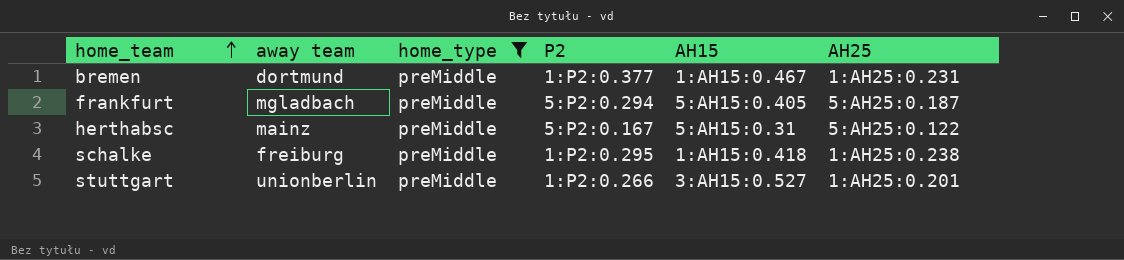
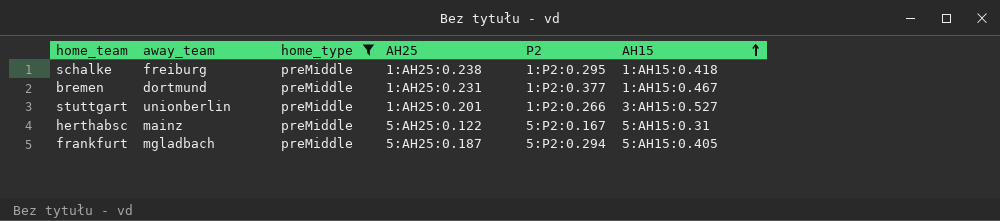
row order: home_team ascending -> AH15 ascending
column name: away team -> away_team
column AH25 | position: 6 -> 4

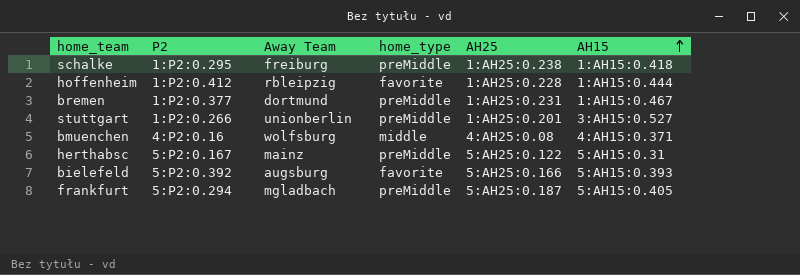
filter: home_type = preMiddle -> none
column P2 | position: 5 -> 2
column name: away_team -> Away Team

